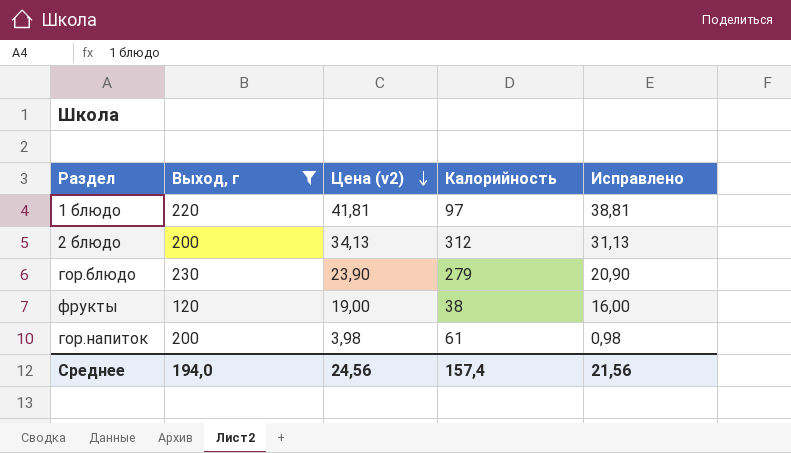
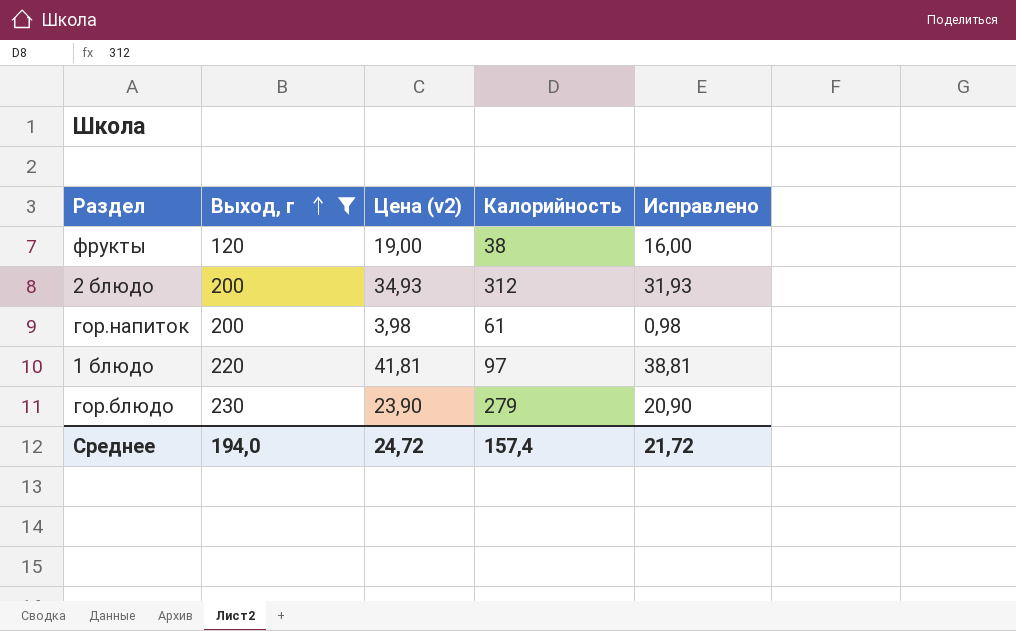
row order: Цена (v2) descending -> Выход, г ascending
2 блюдо | Цена (v2): 34,13 -> 34,93
2 блюдо | Исправлено: 31,13 -> 31,93
Среднее | Цена (v2): 24,56 -> 24,72
Среднее | Исправлено: 21,56 -> 21,72

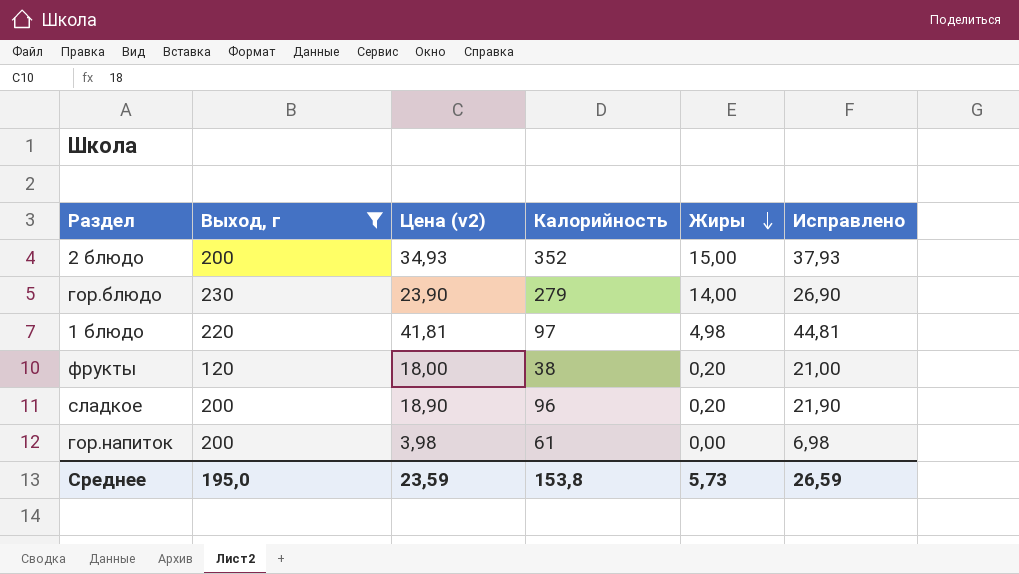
row order: Выход, г ascending -> Жиры descending
column Жиры | position: none -> 5
column Исправлено | formula: [Цена (v2)] - 3 -> [Цена (v2)] + 3
2 блюдо | Калорийность: 312 -> 352
фрукты | Цена (v2): 19,00 -> 18,00
row сладкое: none -> 200 | 18,90 | 96 | 0,20 | 21,90
Среднее | Выход, г: 194,0 -> 195,0
Среднее | Цена (v2): 24,72 -> 23,59
Среднее | Калорийность: 157,4 -> 153,8
Среднее | Исправлено: 21,72 -> 26,59

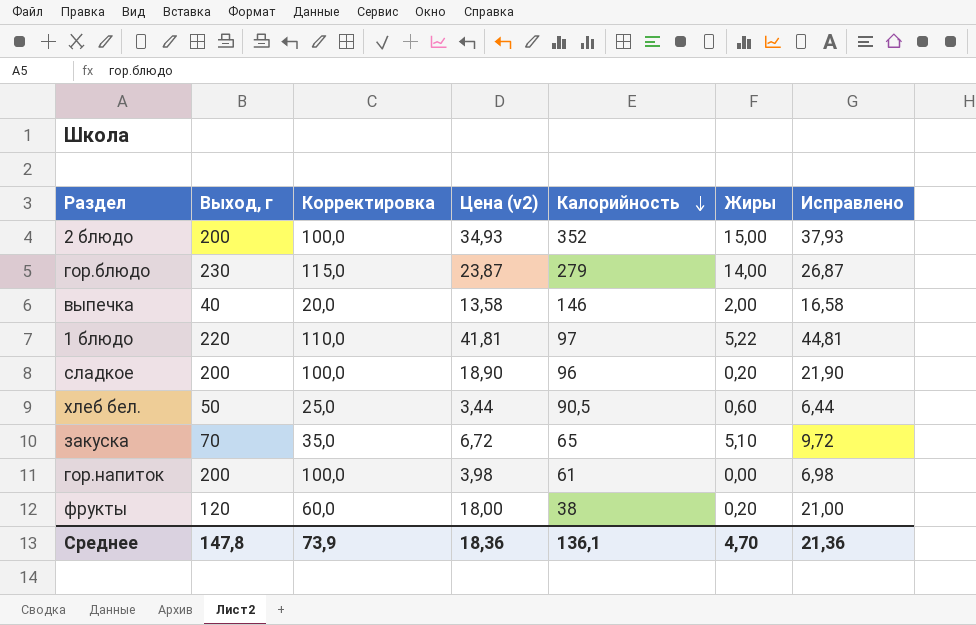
filter: Выход, г >= 120 -> none
row order: Жиры descending -> Калорийность descending
column Корректировка | formula: none -> [Выход, г] * 0,5
гор.блюдо | Цена (v2): 23,90 -> 23,87
гор.блюдо | Исправлено: 26,90 -> 26,87
1 блюдо | Жиры: 4,98 -> 5,22
Среднее | Выход, г: 195,0 -> 147,8
Среднее | Цена (v2): 23,59 -> 18,36
Среднее | Калорийность: 153,8 -> 136,1
Среднее | Жиры: 5,73 -> 4,70
Среднее | Исправлено: 26,59 -> 21,36

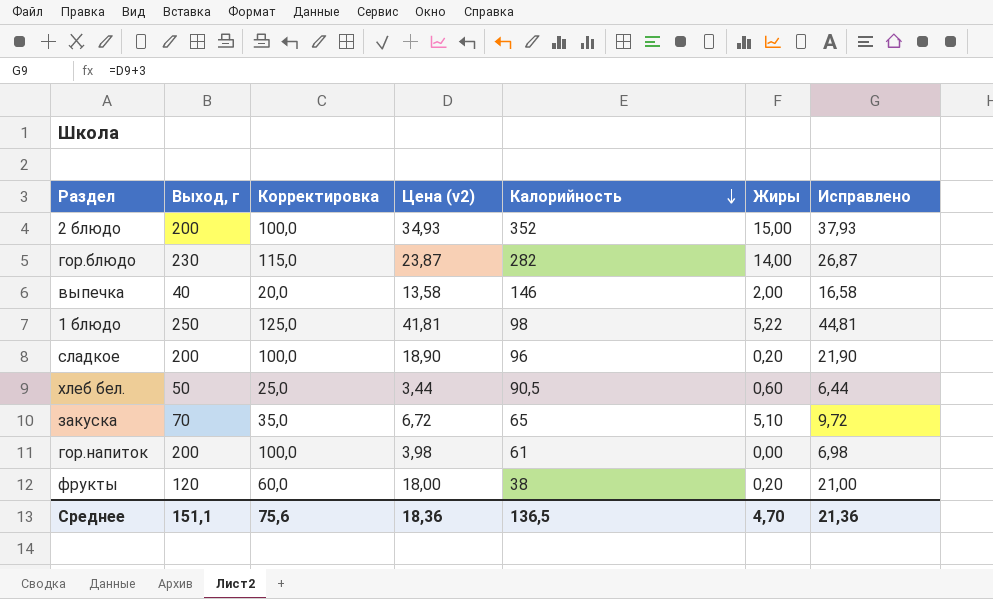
гор.блюдо | Калорийность: 279 -> 282
1 блюдо | Выход, г: 220 -> 250
1 блюдо | Корректировка: 110,0 -> 125,0
1 блюдо | Калорийность: 97 -> 98
Среднее | Выход, г: 147,8 -> 151,1
Среднее | Корректировка: 73,9 -> 75,6
Среднее | Калорийность: 136,1 -> 136,5

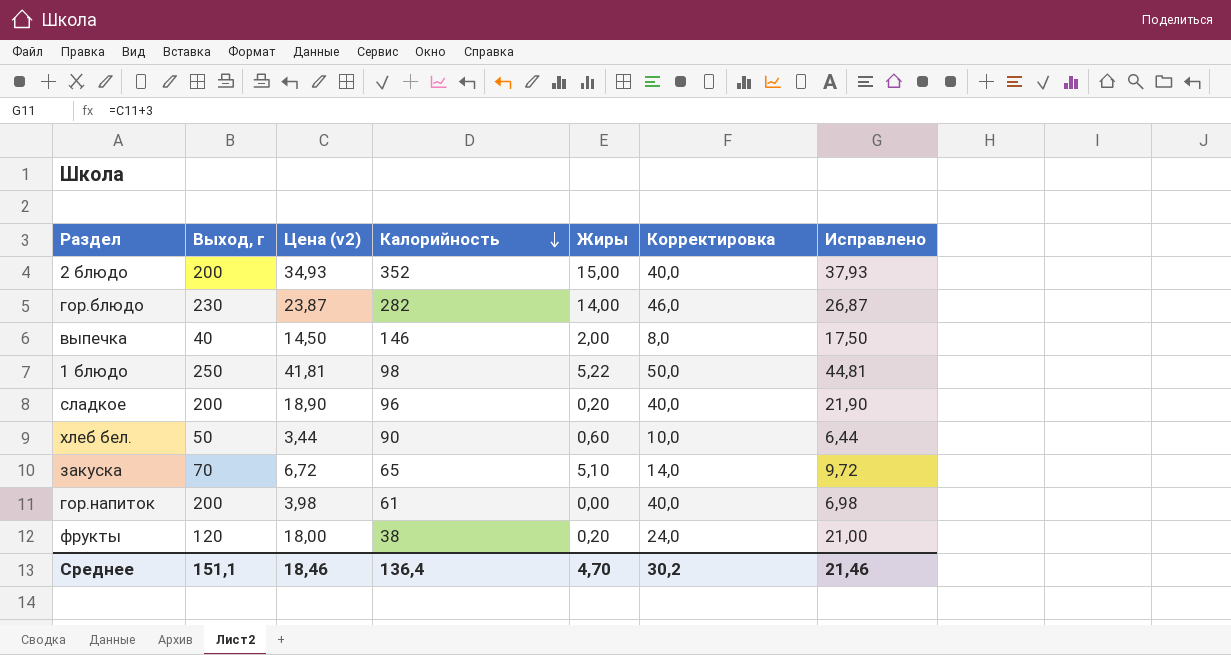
column Корректировка | formula: [Выход, г] * 0,5 -> [Выход, г] * 0,2
column Корректировка | position: 3 -> 6
выпечка | Цена (v2): 13,58 -> 14,50
выпечка | Исправлено: 16,58 -> 17,50
хлеб бел. | Калорийность: 90,5 -> 90
Среднее | Цена (v2): 18,36 -> 18,46
Среднее | Калорийность: 136,5 -> 136,4
Среднее | Корректировка: 75,6 -> 30,2
Среднее | Исправлено: 21,36 -> 21,46

